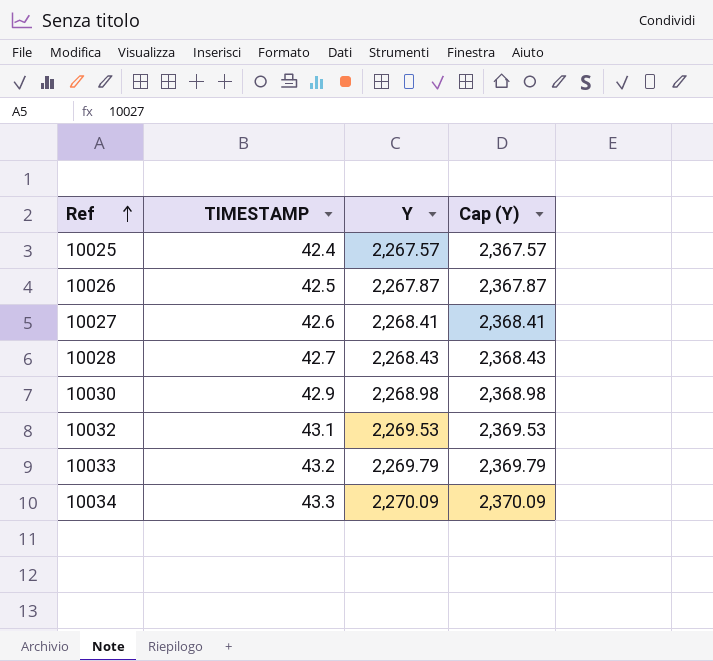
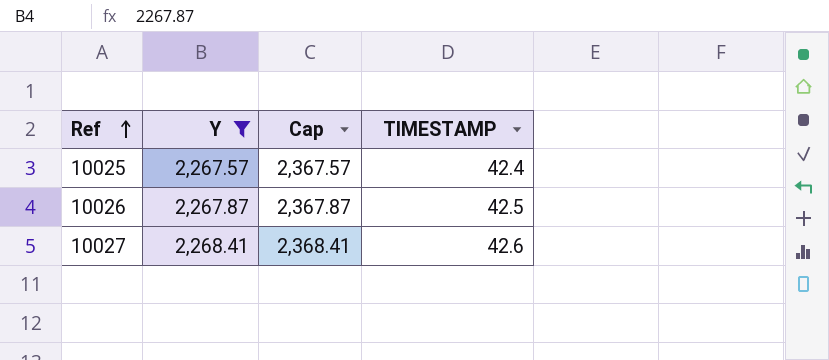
filter: none -> Y <= 2,268.41
column name: Cap (Y) -> Cap
column TIMESTAMP | position: 2 -> 4

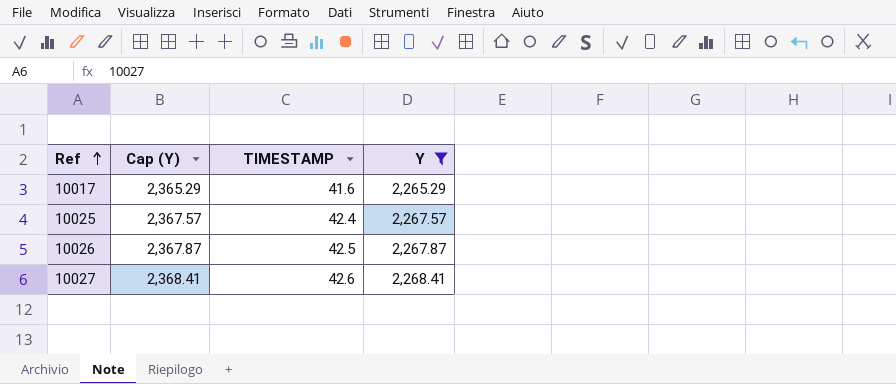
column name: Cap -> Cap (Y)
column Y | position: 2 -> 4
row 10017: none -> 2,365.29 | 41.6 | 2,265.29

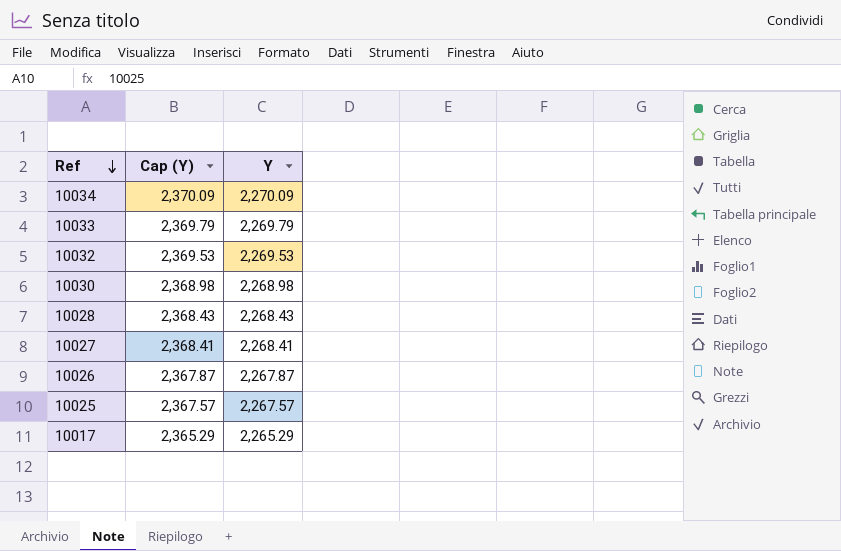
filter: Y <= 2,268.41 -> none
row order: Ref ascending -> Ref descending
column TIMESTAMP | position: 3 -> none

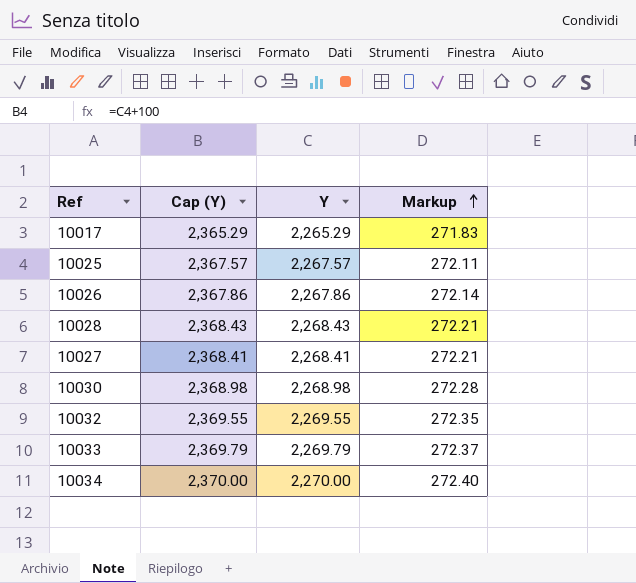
row order: Ref descending -> Markup ascending
column Markup | formula: none -> [Y] * 0.12
10026 | Cap (Y): 2,367.87 -> 2,367.86
10026 | Y: 2,267.87 -> 2,267.86
10032 | Cap (Y): 2,369.53 -> 2,369.55
10032 | Y: 2,269.53 -> 2,269.55
10034 | Cap (Y): 2,370.09 -> 2,370.00
10034 | Y: 2,270.09 -> 2,270.00

